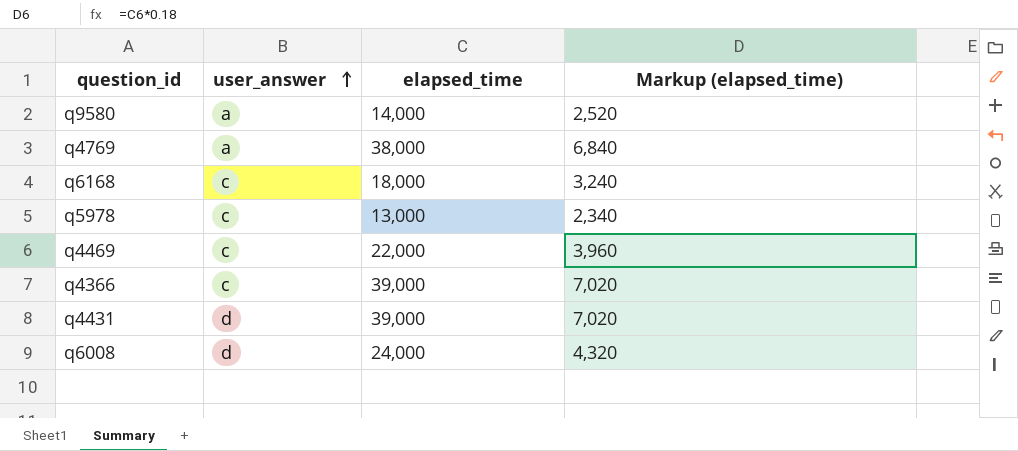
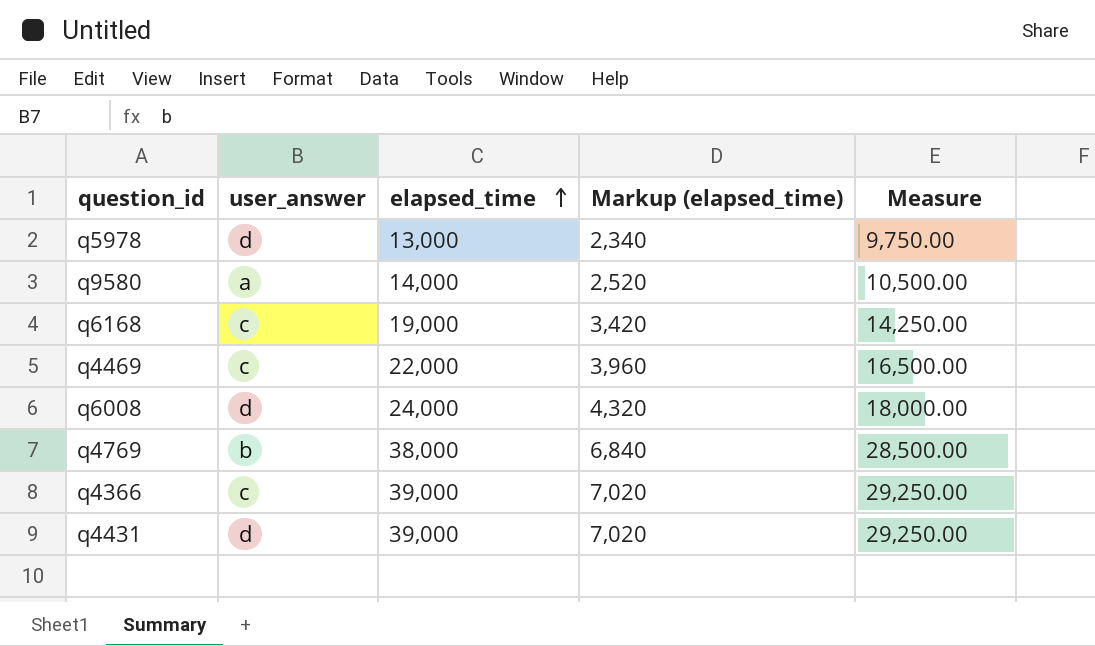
row order: user_answer ascending -> elapsed_time ascending
column Measure | formula: none -> [elapsed_time] * 0.75
q5978 | user_answer: c -> d
q6168 | elapsed_time: 18,000 -> 19,000
q6168 | Markup (elapsed_time): 3,240 -> 3,420
q4769 | user_answer: a -> b

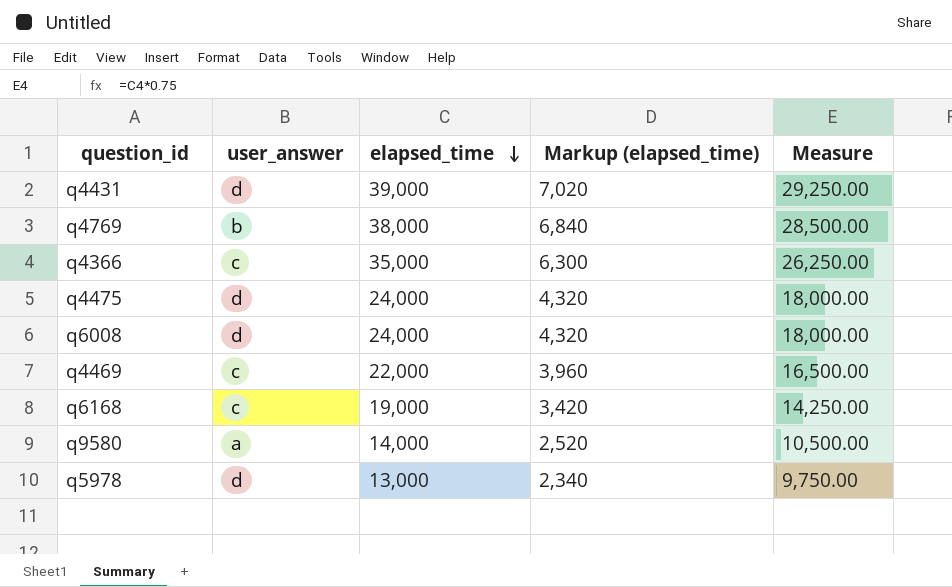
row order: elapsed_time ascending -> elapsed_time descending
q4366 | elapsed_time: 39,000 -> 35,000
q4366 | Markup (elapsed_time): 7,020 -> 6,300
q4366 | Measure: 29,250.00 -> 26,250.00
row q4475: none -> d | 24,000 | 4,320 | 18,000.00

